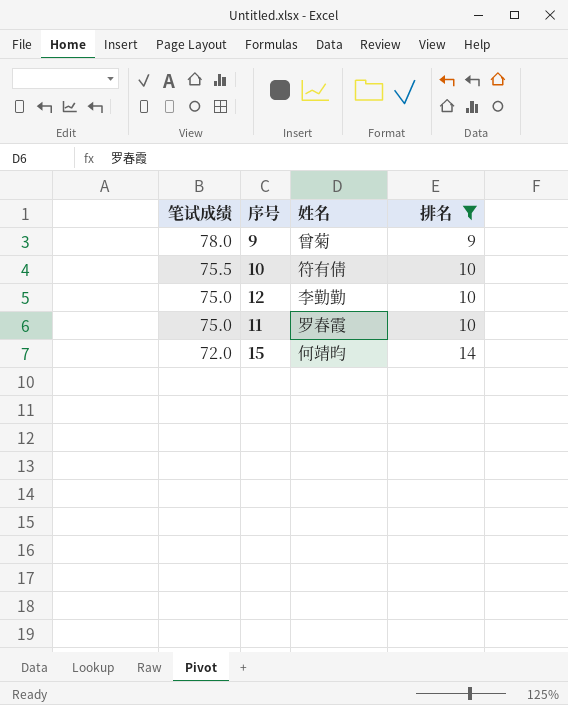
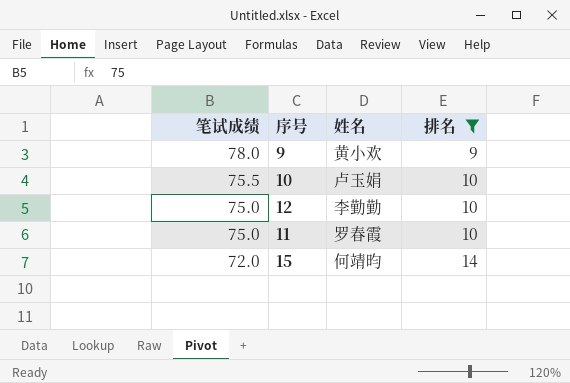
9 | 姓名: 曾菊 -> 黄小欢
10 | 姓名: 符有倩 -> 卢玉娟

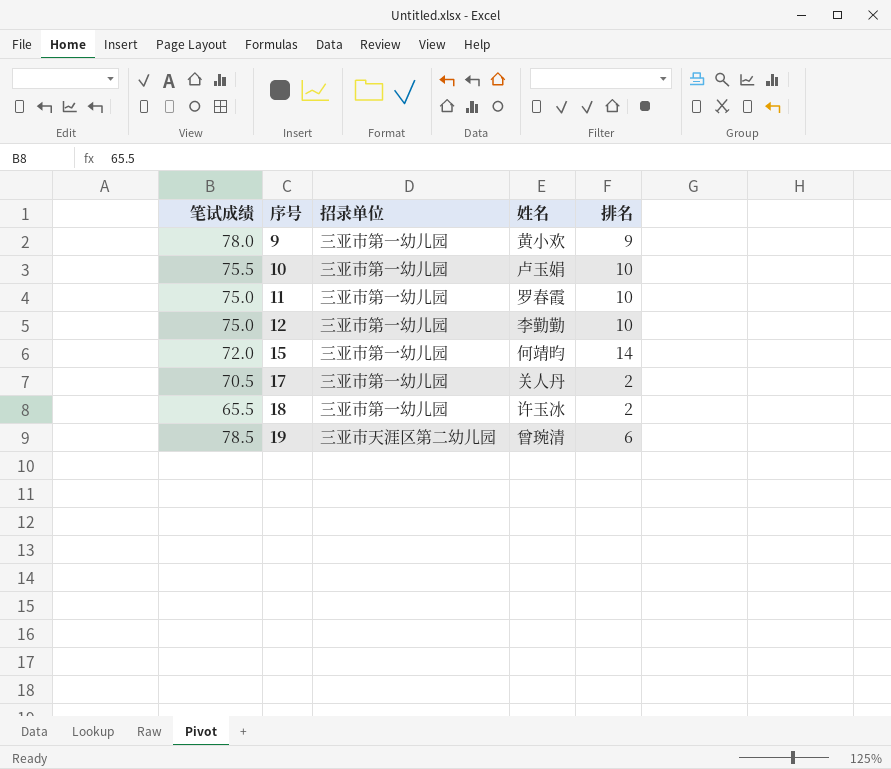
filter: 排名 >= 9 -> none
row order: 笔试成绩 descending -> 序号 ascending
column 招录单位 | position: none -> 3

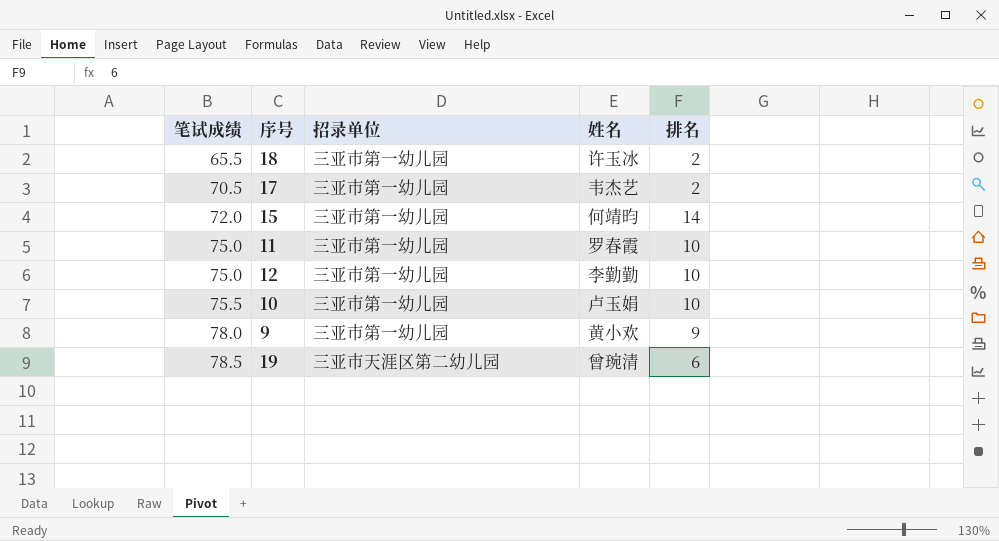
row order: 序号 ascending -> 笔试成绩 ascending
17 | 姓名: 关人丹 -> 韦杰艺

